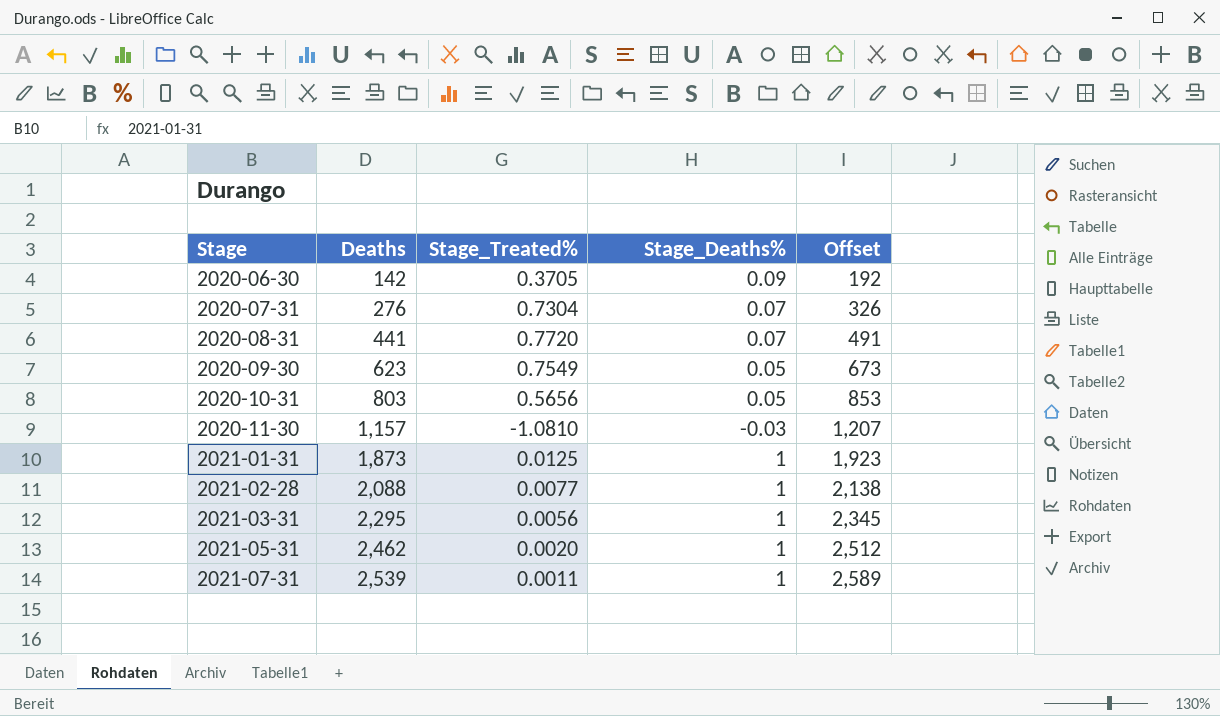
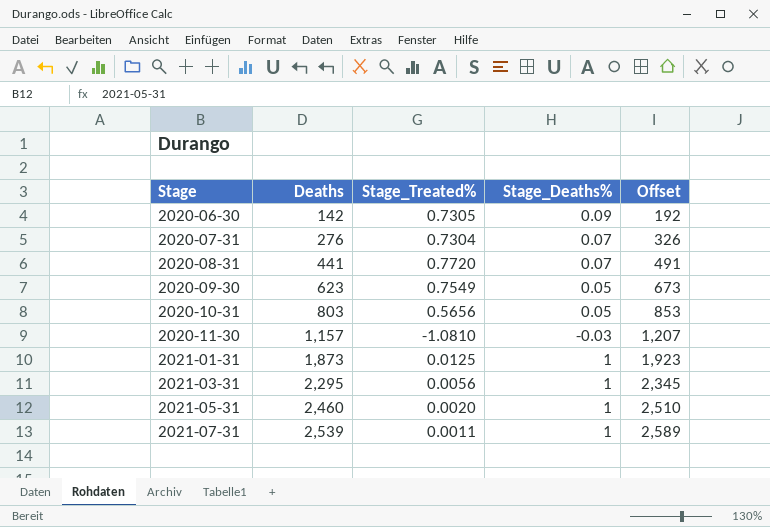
row 2021-02-28: 2,088 | 0.0077 | 1 | 2,138 -> none
2020-06-30 | Stage_Treated%: 0.3705 -> 0.7305
2021-05-31 | Deaths: 2,462 -> 2,460
2021-05-31 | Offset: 2,512 -> 2,510

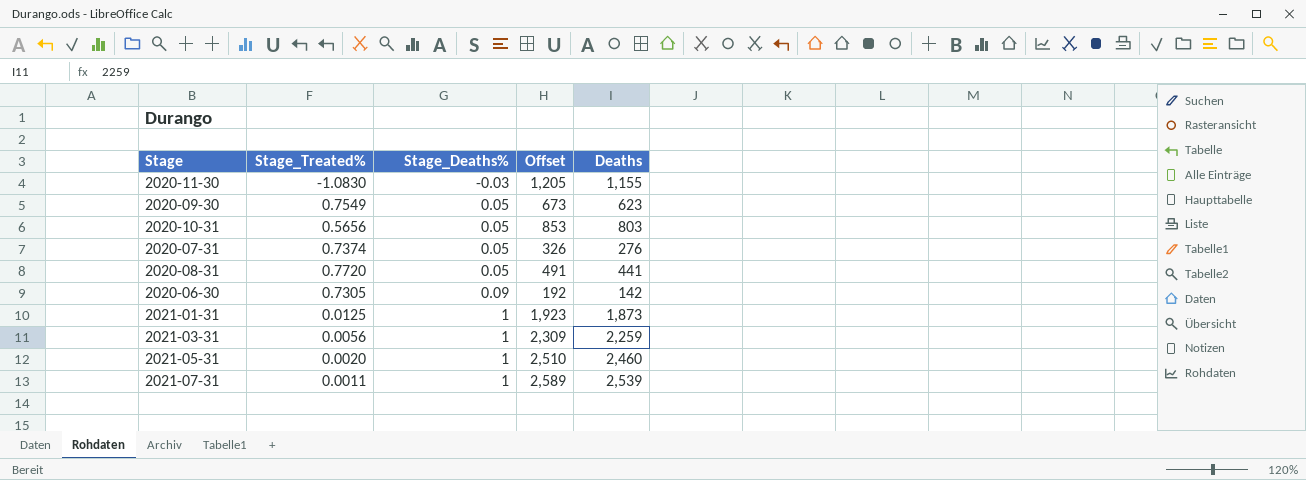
row order: Stage ascending -> Stage_Deaths% ascending
column Deaths | position: 2 -> 5
2020-11-30 | Stage_Treated%: -1.0810 -> -1.0830
2020-11-30 | Offset: 1,207 -> 1,205
2020-11-30 | Deaths: 1,157 -> 1,155
2020-07-31 | Stage_Treated%: 0.7304 -> 0.7374
2020-07-31 | Stage_Deaths%: 0.07 -> 0.05
2020-08-31 | Stage_Deaths%: 0.07 -> 0.05
2021-03-31 | Offset: 2,345 -> 2,309
2021-03-31 | Deaths: 2,295 -> 2,259

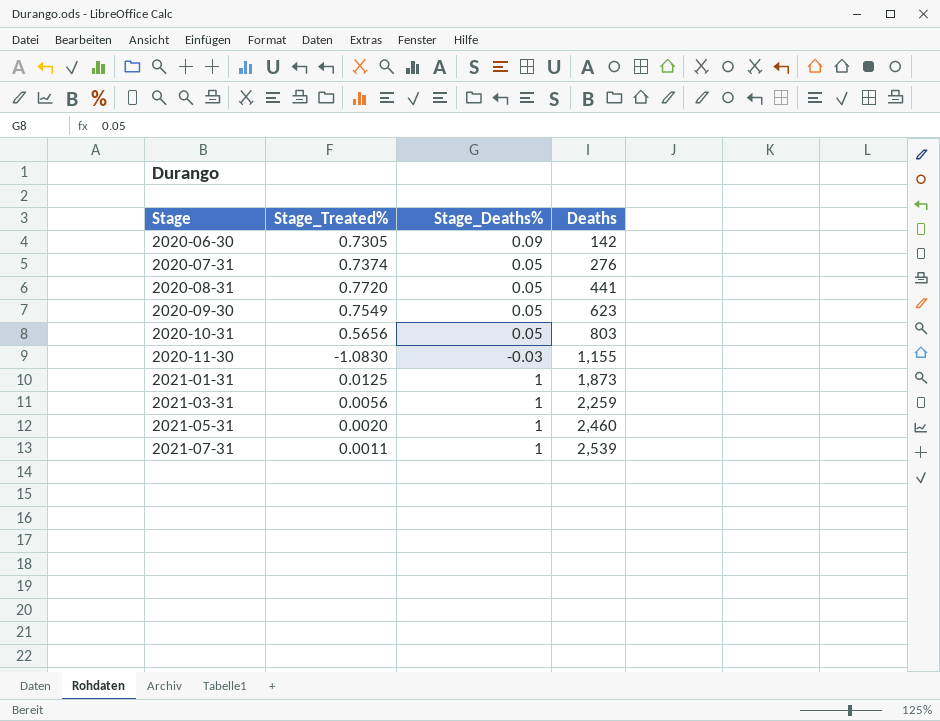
row order: Stage_Deaths% ascending -> Stage ascending
column Offset | formula: [Deaths] + 50 -> none

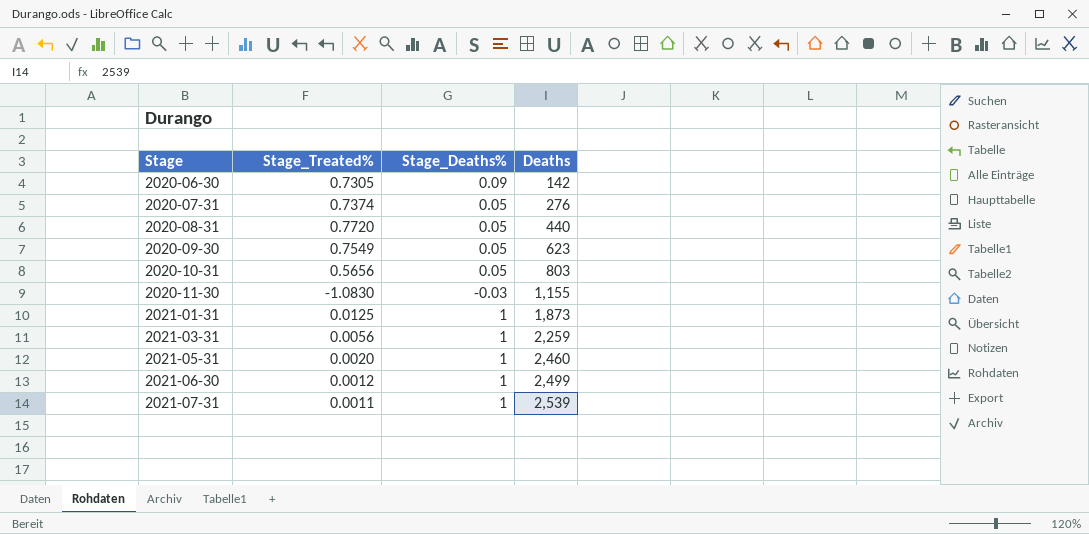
2020-08-31 | Deaths: 441 -> 440
row 2021-06-30: none -> 0.0012 | 1 | 2,499

